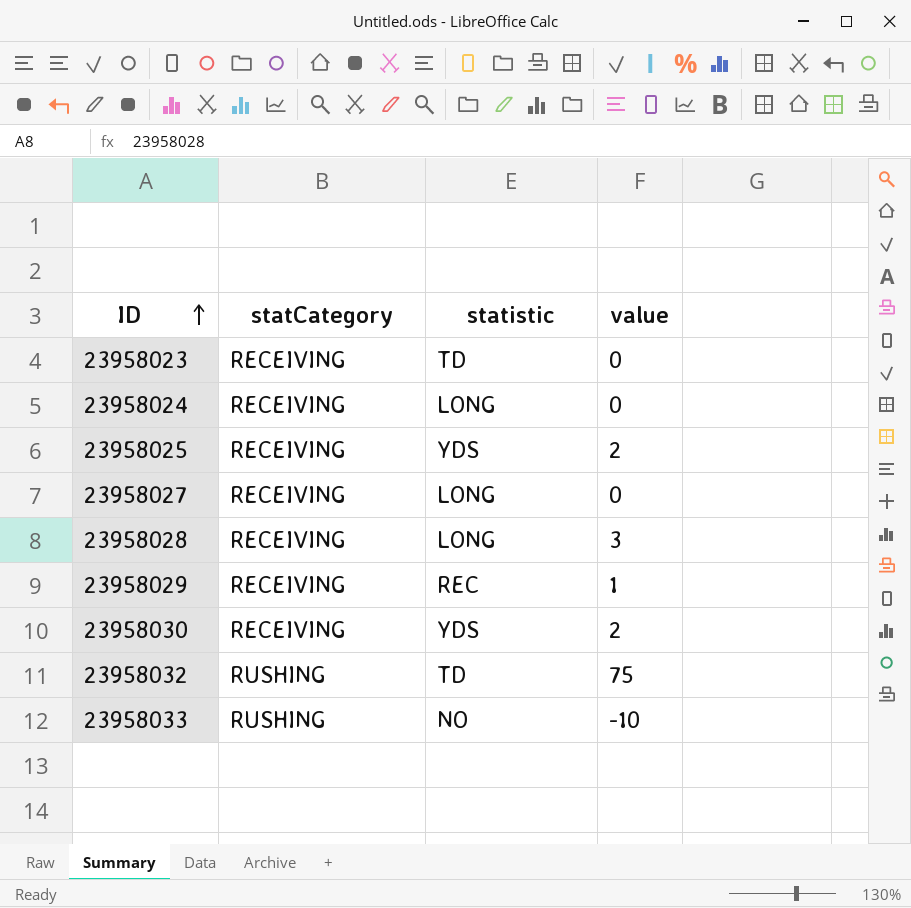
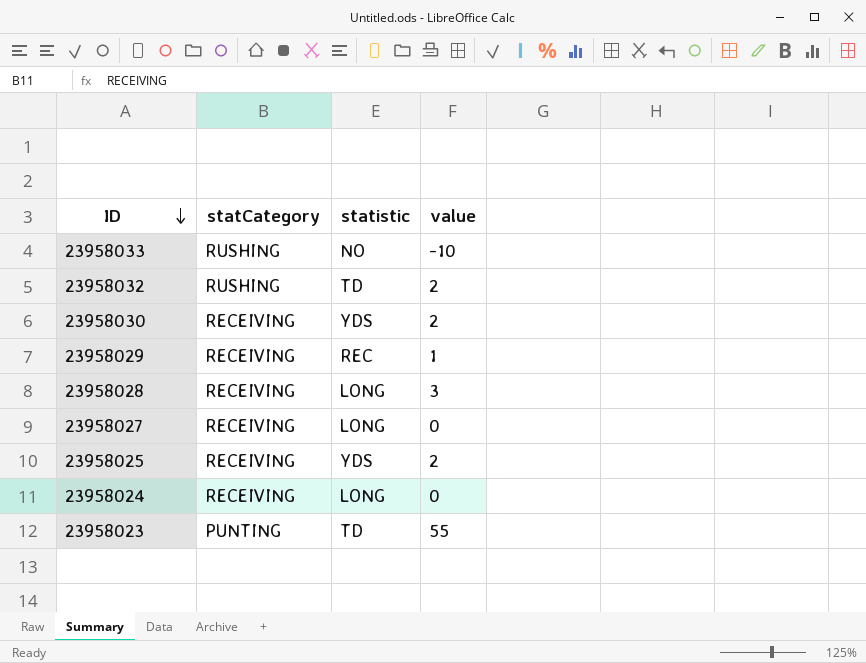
row order: ID ascending -> ID descending
23958032 | value: 75 -> 2
23958023 | statCategory: RECEIVING -> PUNTING
23958023 | value: 0 -> 55

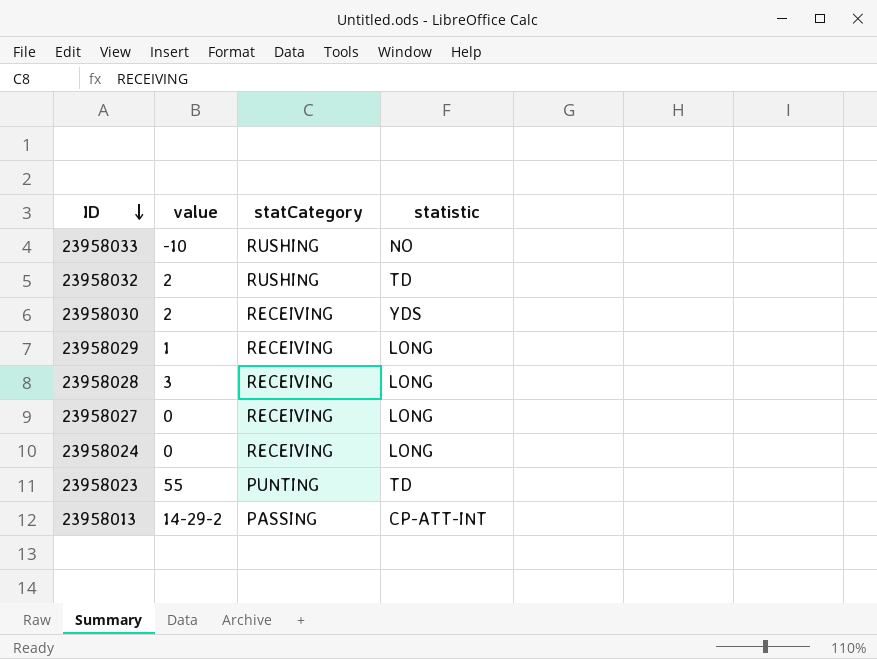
column value | position: 4 -> 2
row 23958025: RECEIVING | YDS | 2 -> none
23958029 | statistic: REC -> LONG
row 23958013: none -> 14-29-2 | PASSING | CP-ATT-INT

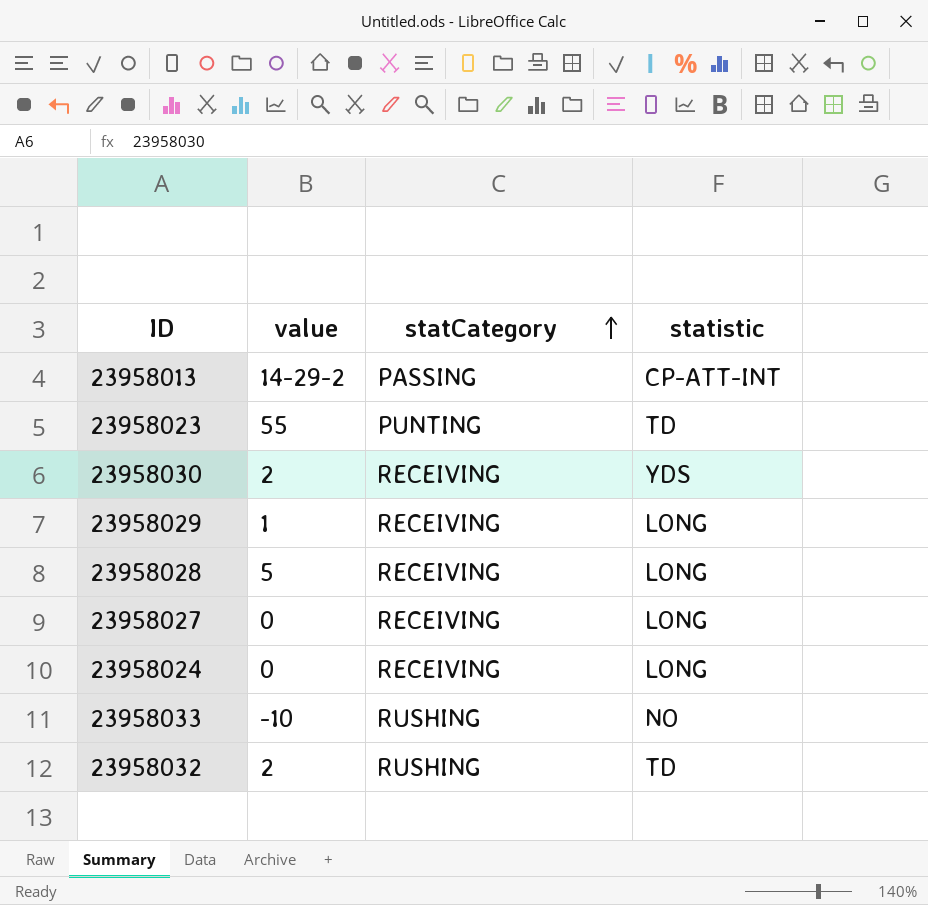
row order: ID descending -> statCategory ascending
23958028 | value: 3 -> 5

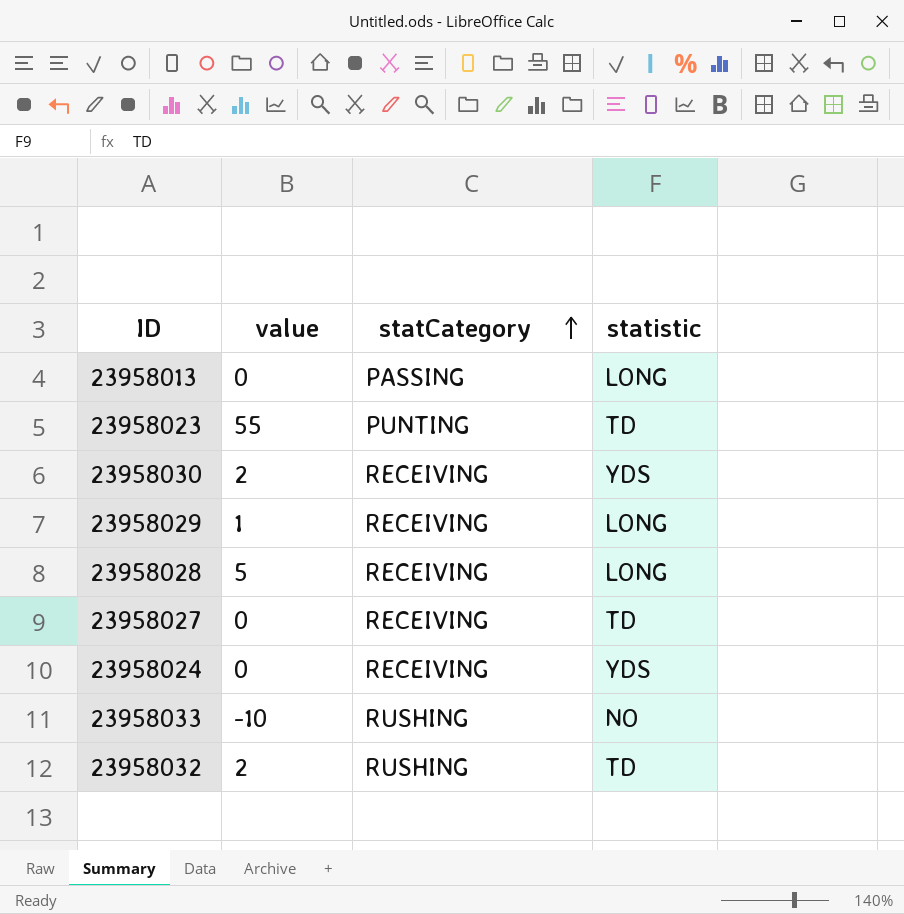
23958013 | value: 14-29-2 -> 0
23958013 | statistic: CP-ATT-INT -> LONG
23958027 | statistic: LONG -> TD
23958024 | statistic: LONG -> YDS

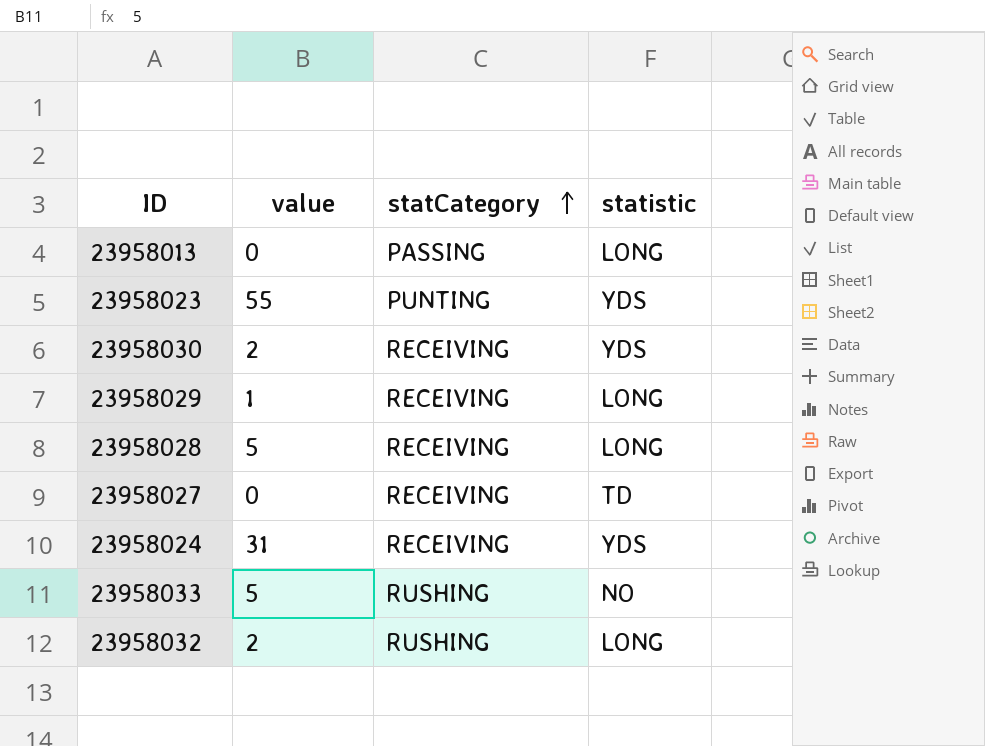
23958023 | statistic: TD -> YDS
23958024 | value: 0 -> 31
23958033 | value: -10 -> 5
23958032 | statistic: TD -> LONG

